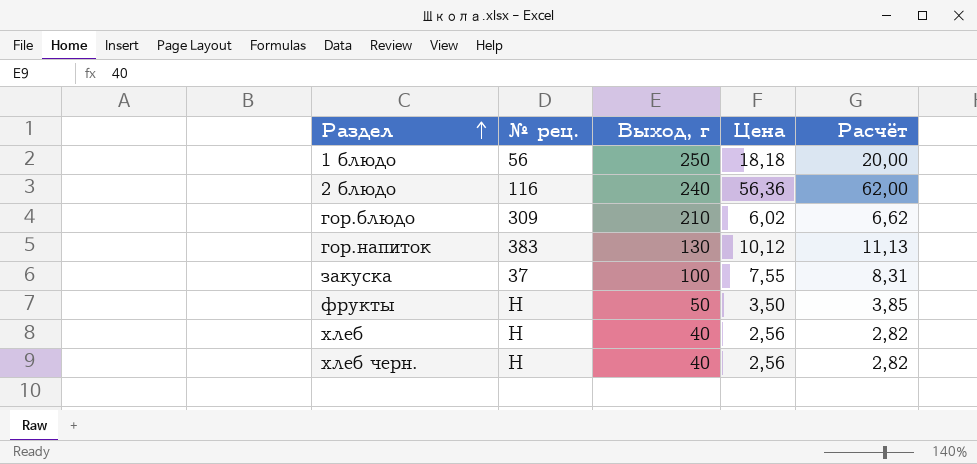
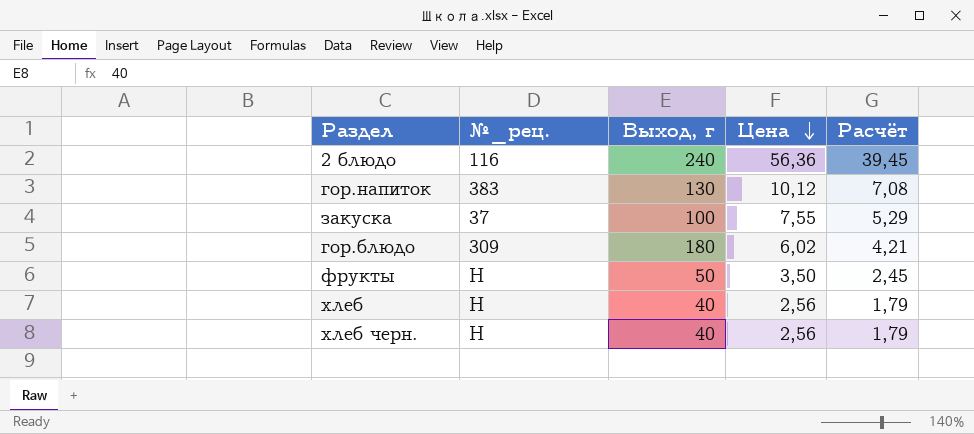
row order: Раздел ascending -> Цена descending
column name: № рец. -> №_рец.
column Расчёт | formula: [Цена] * 1,1 -> [Цена] * 0,7
row 1 блюдо: 56 | 250 | 18,18 | 20,00 -> none
гор.блюдо | Выход, г: 210 -> 180

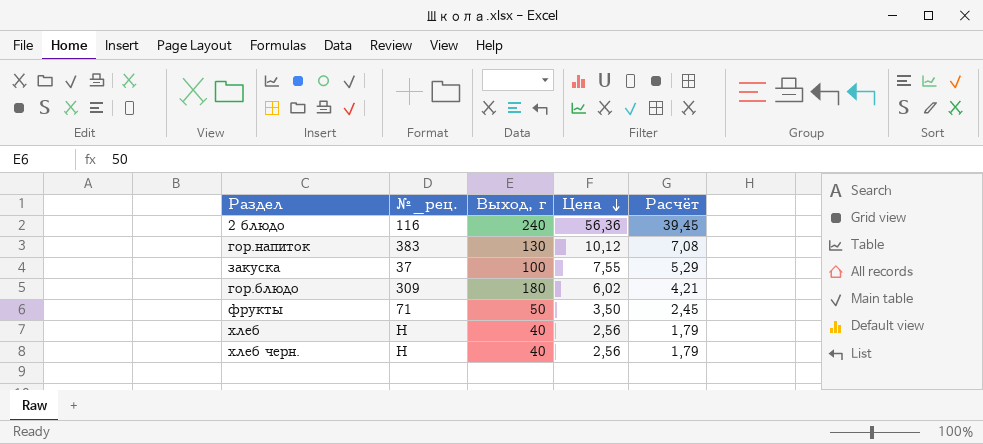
фрукты | №_рец.: Н -> 71

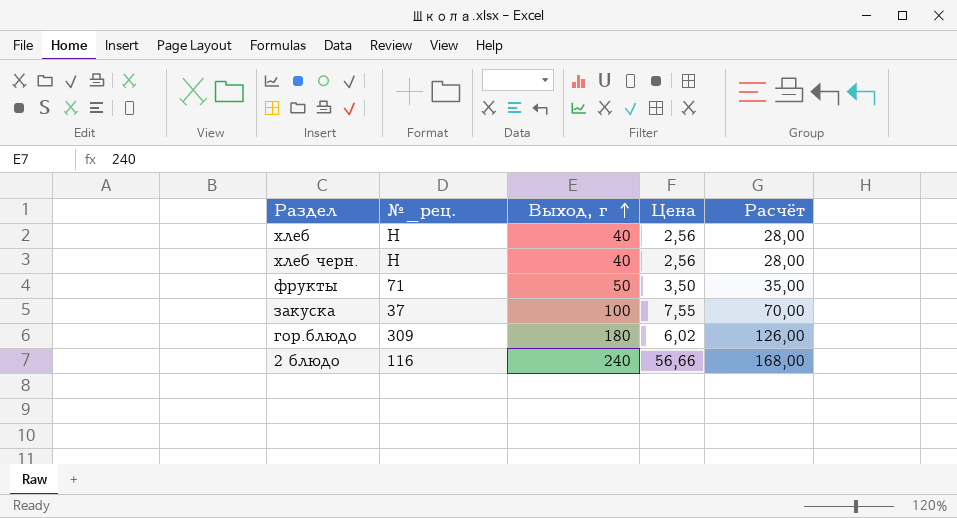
row order: Цена descending -> Выход, г ascending
column Расчёт | formula: [Цена] * 0,7 -> [Выход, г] * 0,7
row гор.напиток: 383 | 130 | 10,12 | 7,08 -> none
2 блюдо | Цена: 56,36 -> 56,66

